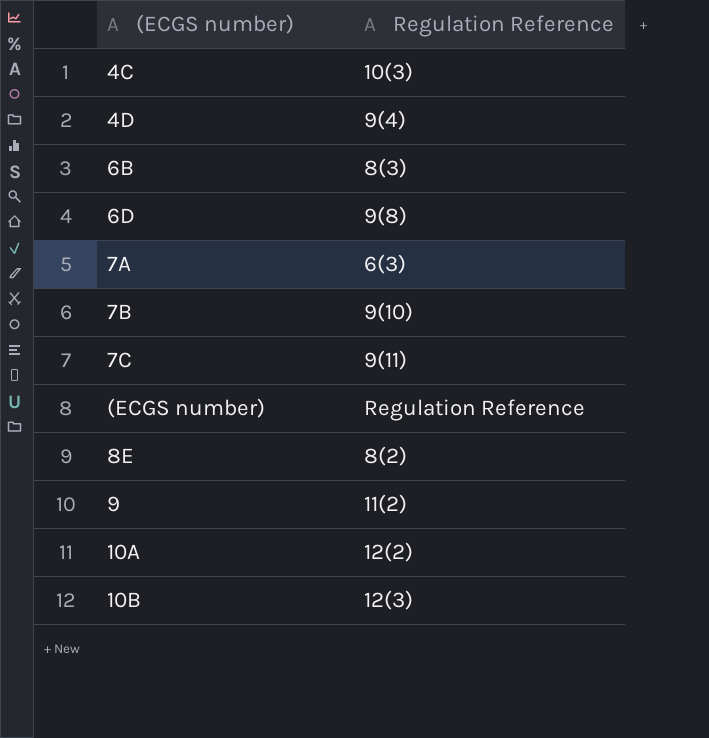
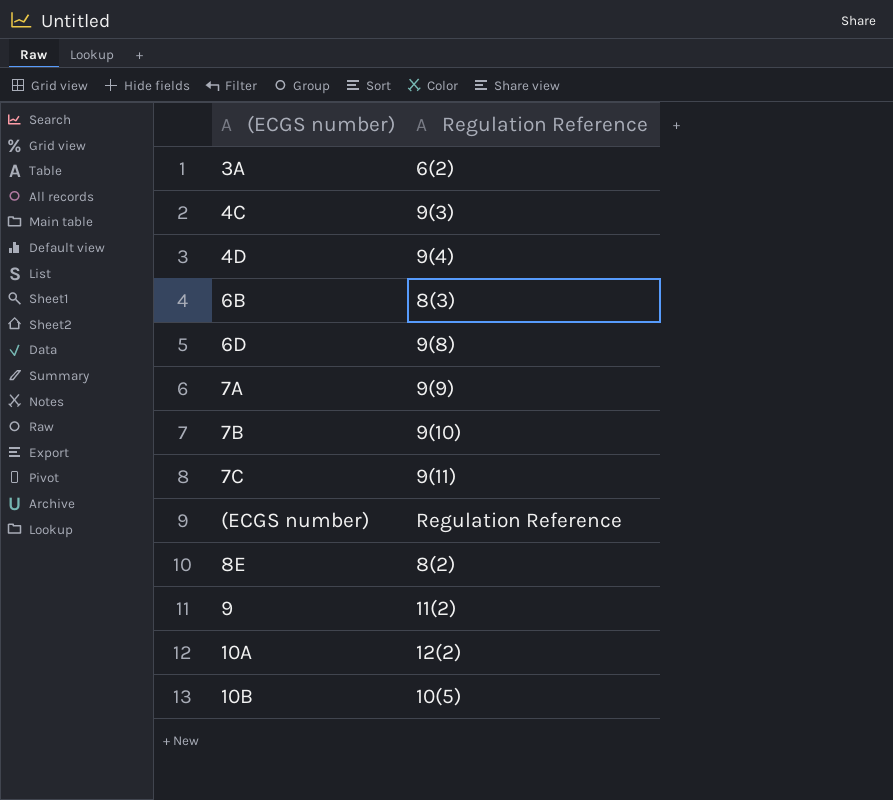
row 3A: none -> 6(2)
4C | Regulation Reference: 10(3) -> 9(3)
7A | Regulation Reference: 6(3) -> 9(9)
10B | Regulation Reference: 12(3) -> 10(5)

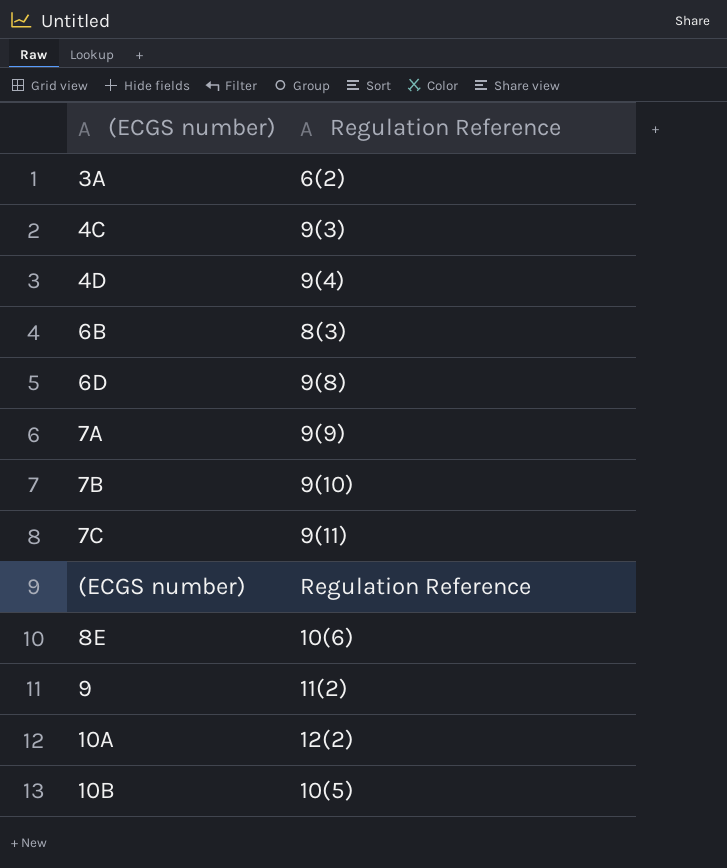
8E | Regulation Reference: 8(2) -> 10(6)

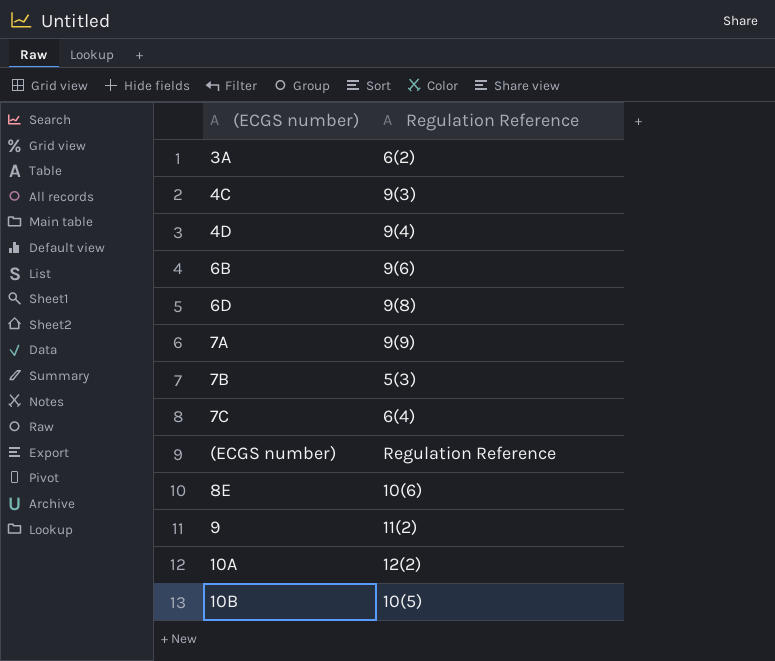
6B | Regulation Reference: 8(3) -> 9(6)
7B | Regulation Reference: 9(10) -> 5(3)
7C | Regulation Reference: 9(11) -> 6(4)

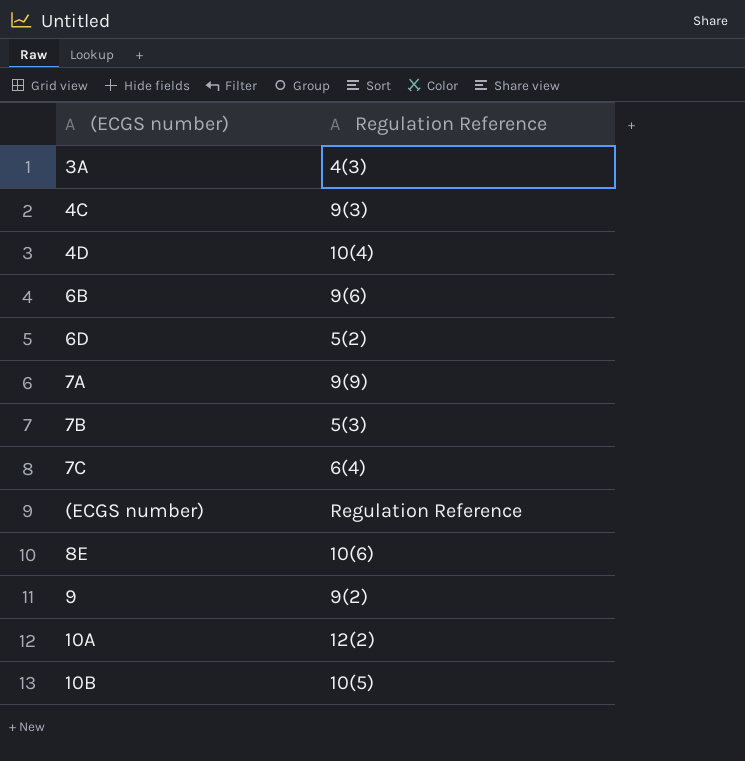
3A | Regulation Reference: 6(2) -> 4(3)
4D | Regulation Reference: 9(4) -> 10(4)
6D | Regulation Reference: 9(8) -> 5(2)
9 | Regulation Reference: 11(2) -> 9(2)

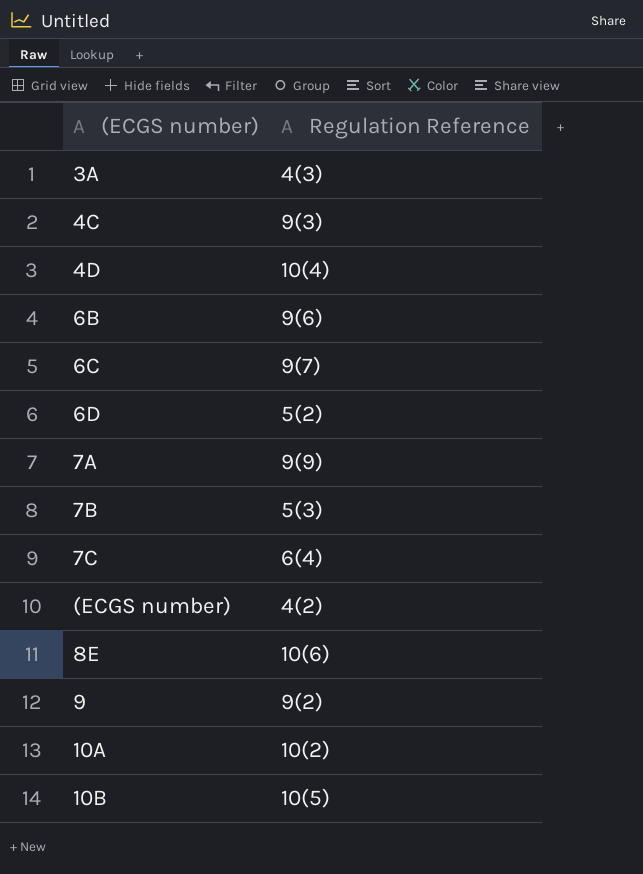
row 6C: none -> 9(7)
(ECGS number) | Regulation Reference: Regulation Reference -> 4(2)
10A | Regulation Reference: 12(2) -> 10(2)

